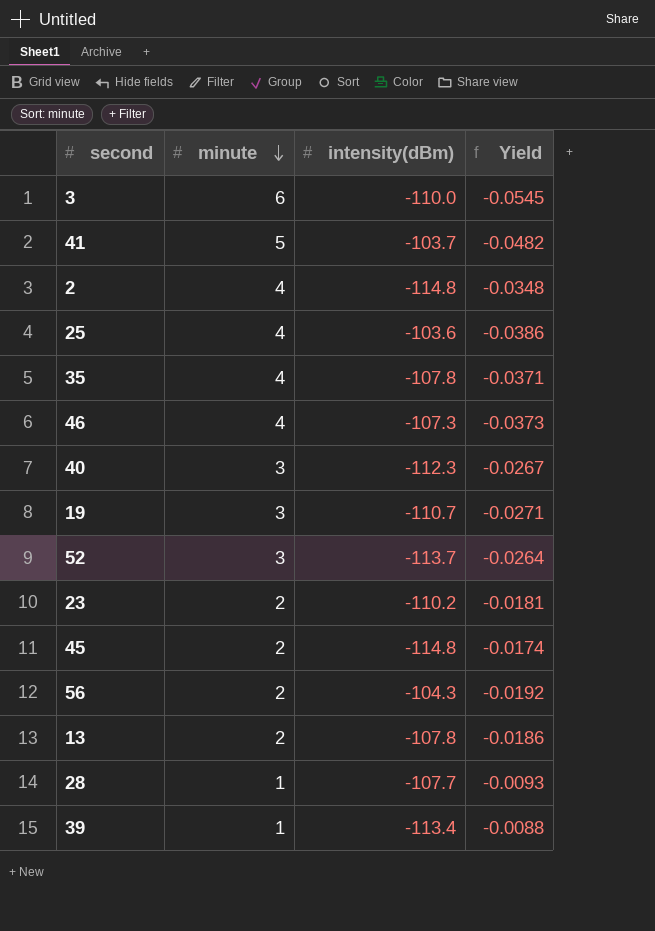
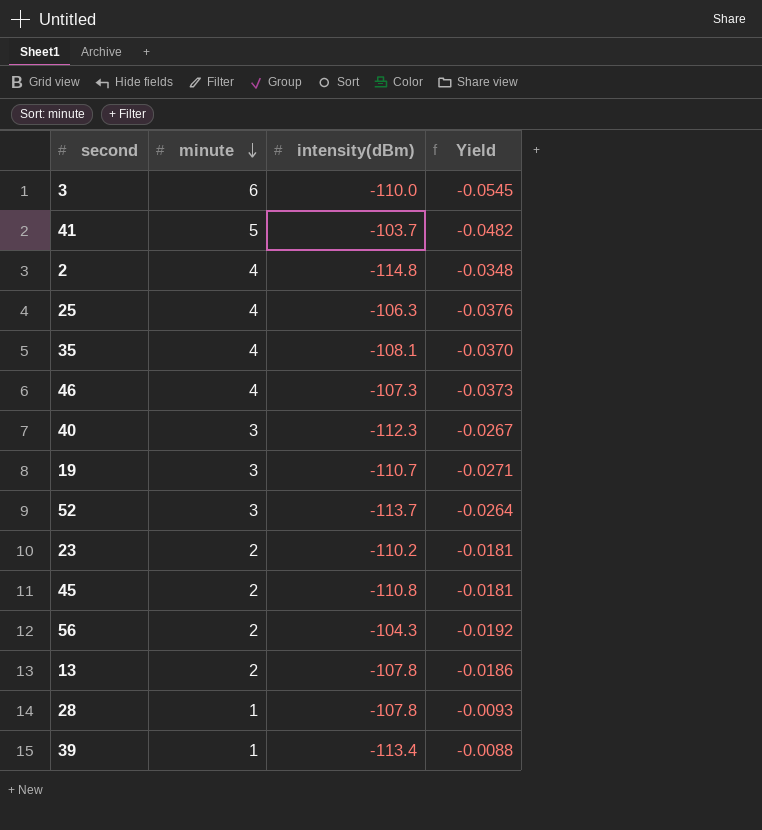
25 | intensity(dBm): -103.6 -> -106.3
25 | Yield: -0.0386 -> -0.0376
35 | intensity(dBm): -107.8 -> -108.1
35 | Yield: -0.0371 -> -0.0370
45 | intensity(dBm): -114.8 -> -110.8
45 | Yield: -0.0174 -> -0.0181
28 | intensity(dBm): -107.7 -> -107.8

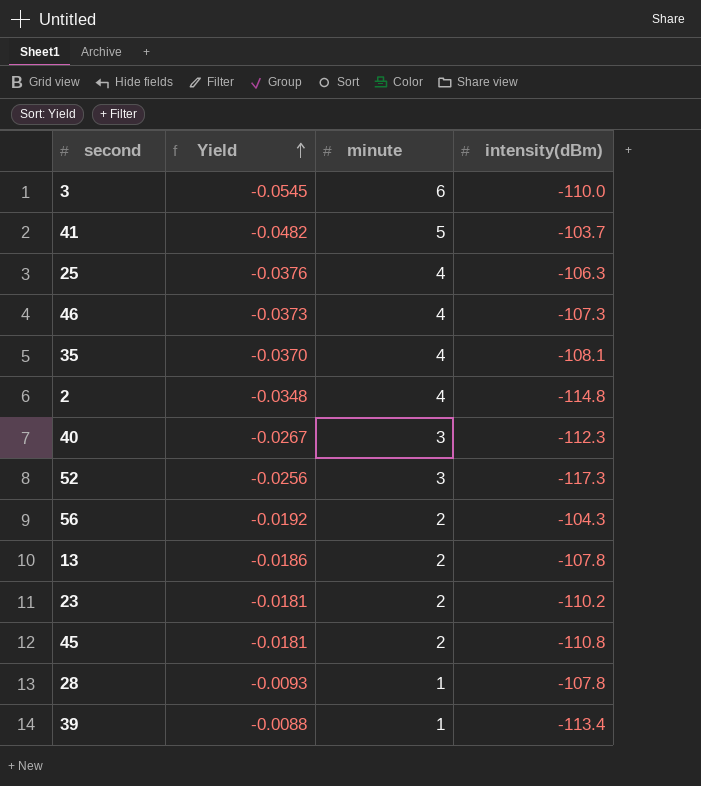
row order: minute descending -> Yield ascending
column Yield | position: 4 -> 2
row 19: 3 | -110.7 | -0.0271 -> none
52 | Yield: -0.0264 -> -0.0256
52 | intensity(dBm): -113.7 -> -117.3

